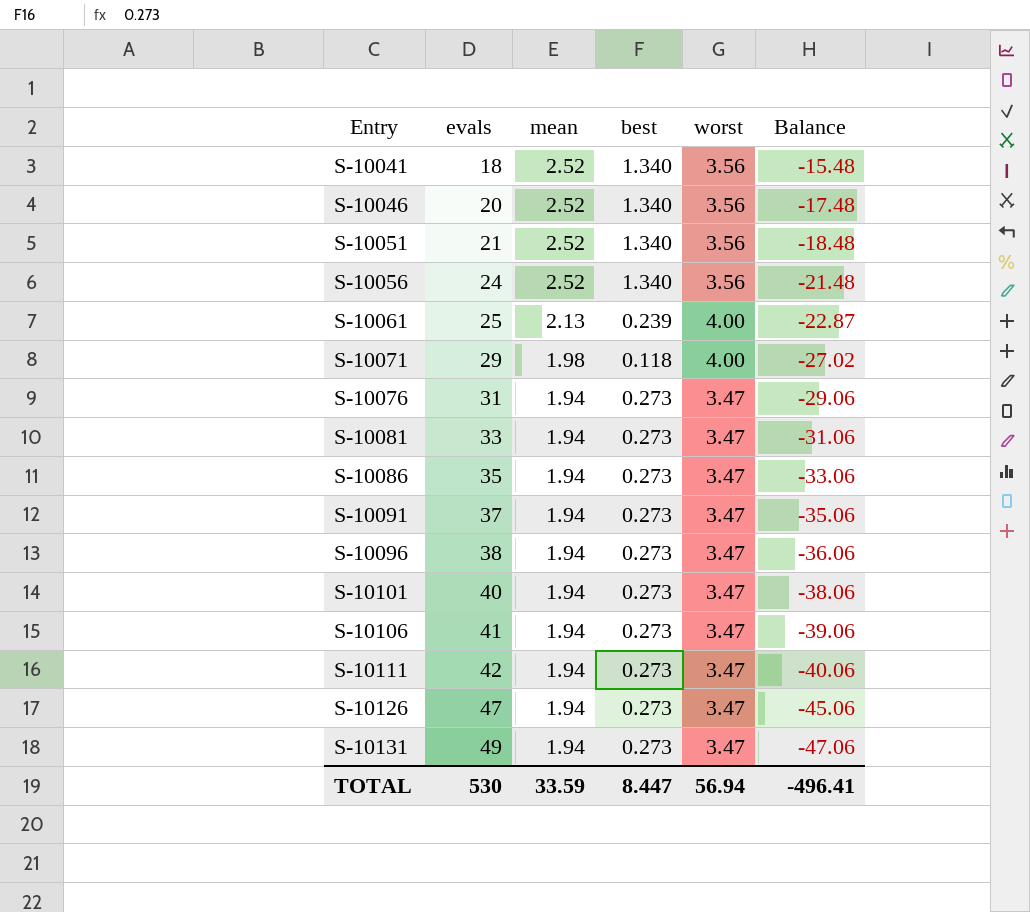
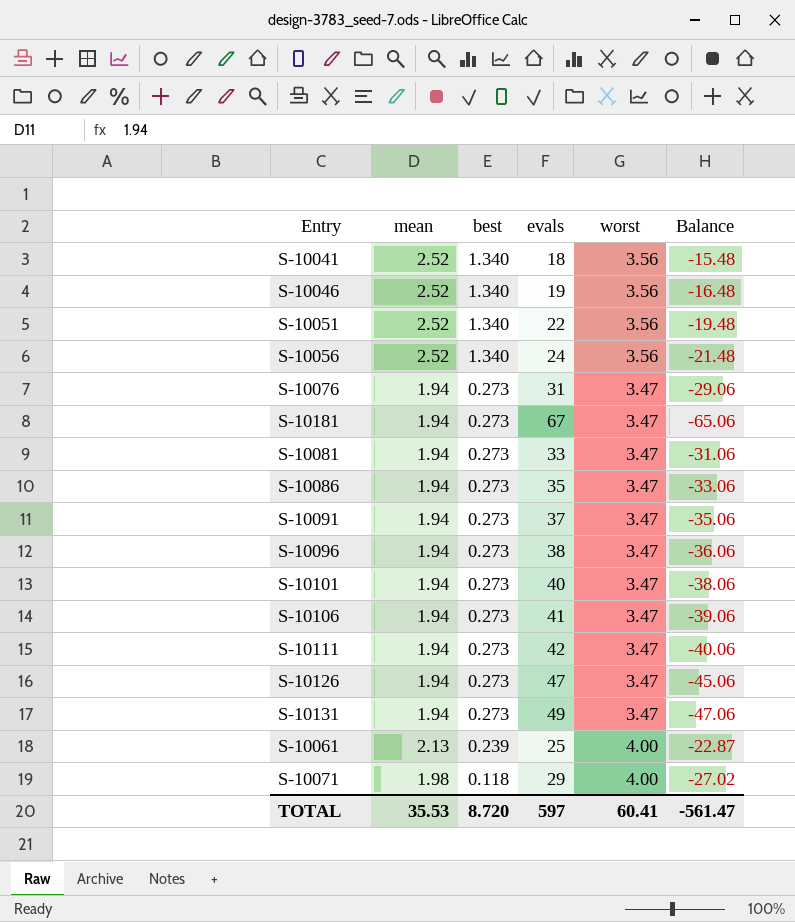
row order: Entry ascending -> best descending
column evals | position: 2 -> 4
S-10046 | evals: 20 -> 19
S-10046 | Balance: -17.48 -> -16.48
S-10051 | evals: 21 -> 22
S-10051 | Balance: -18.48 -> -19.48
row S-10181: none -> 1.94 | 0.273 | 67 | 3.47 | -65.06
TOTAL | mean: 33.59 -> 35.53
TOTAL | best: 8.447 -> 8.720
TOTAL | evals: 530 -> 597
TOTAL | worst: 56.94 -> 60.41
TOTAL | Balance: -496.41 -> -561.47

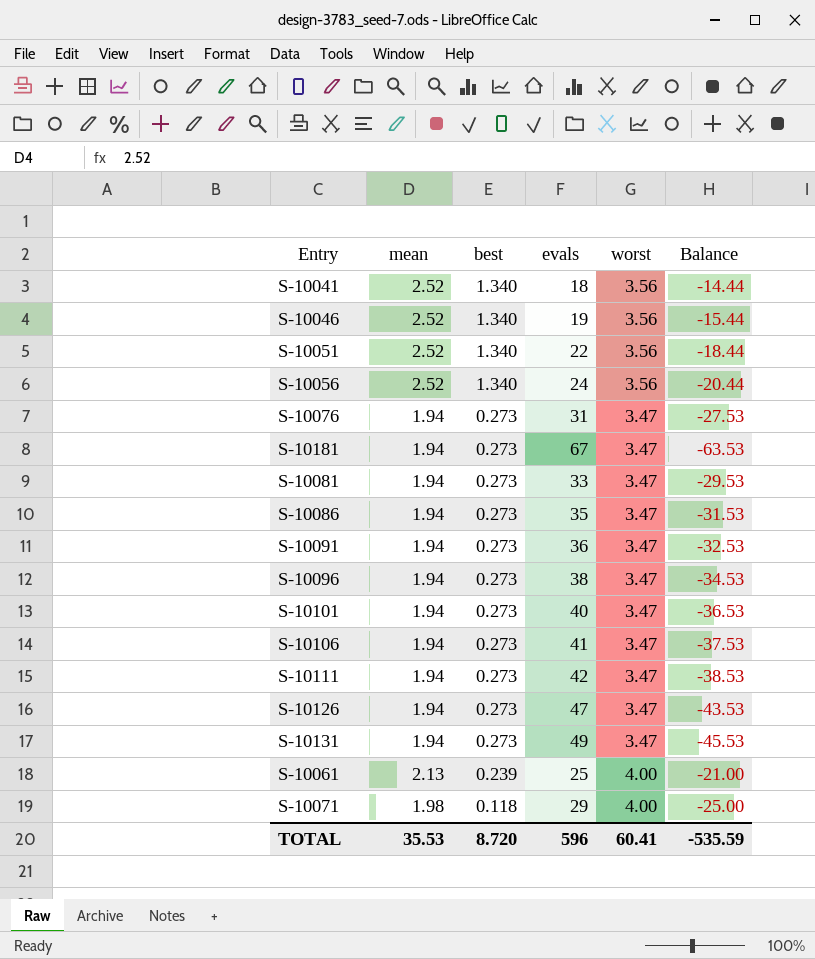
column Balance | formula: [mean] - [evals] -> [worst] - [evals]
S-10091 | evals: 37 -> 36
TOTAL | evals: 597 -> 596
TOTAL | Balance: -561.47 -> -535.59

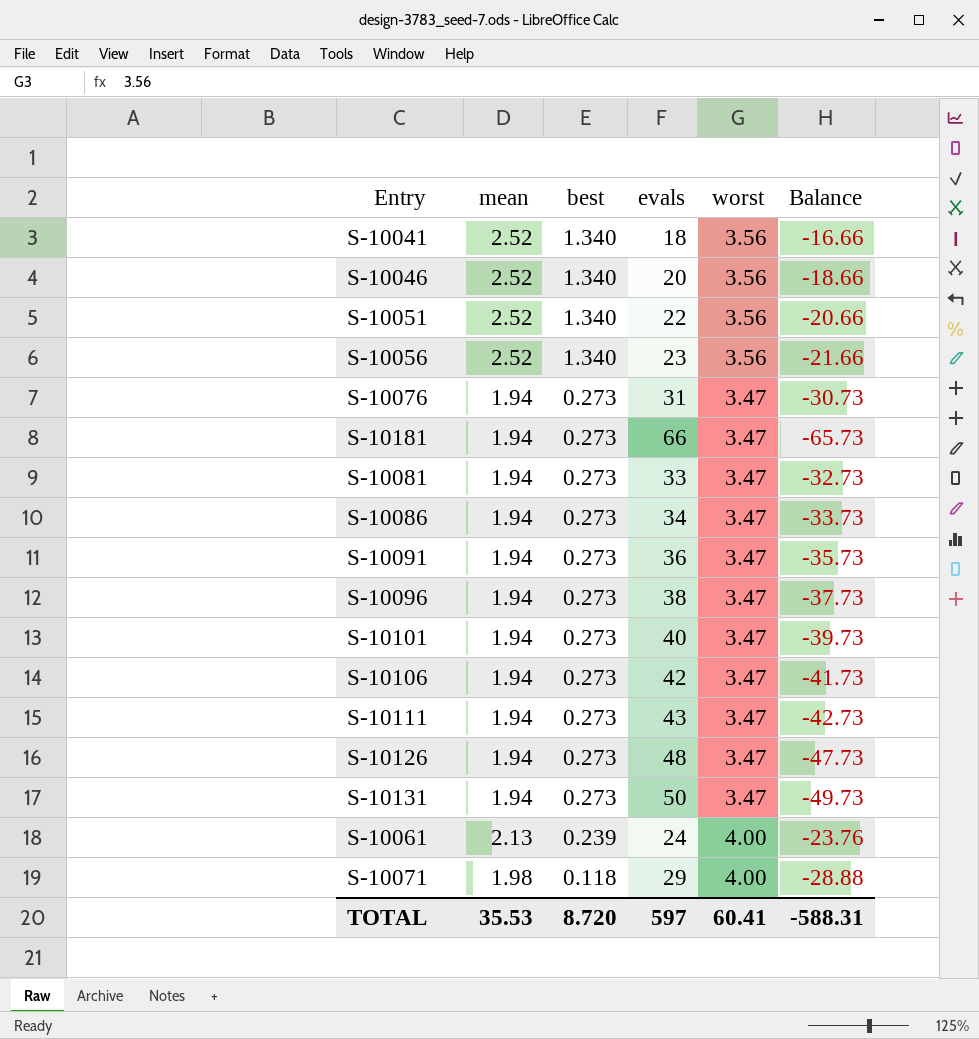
column Balance | formula: [worst] - [evals] -> [best] - [evals]
S-10046 | evals: 19 -> 20
S-10056 | evals: 24 -> 23
S-10181 | evals: 67 -> 66
S-10086 | evals: 35 -> 34
S-10106 | evals: 41 -> 42
S-10111 | evals: 42 -> 43
S-10126 | evals: 47 -> 48
S-10131 | evals: 49 -> 50
S-10061 | evals: 25 -> 24
TOTAL | evals: 596 -> 597
TOTAL | Balance: -535.59 -> -588.31

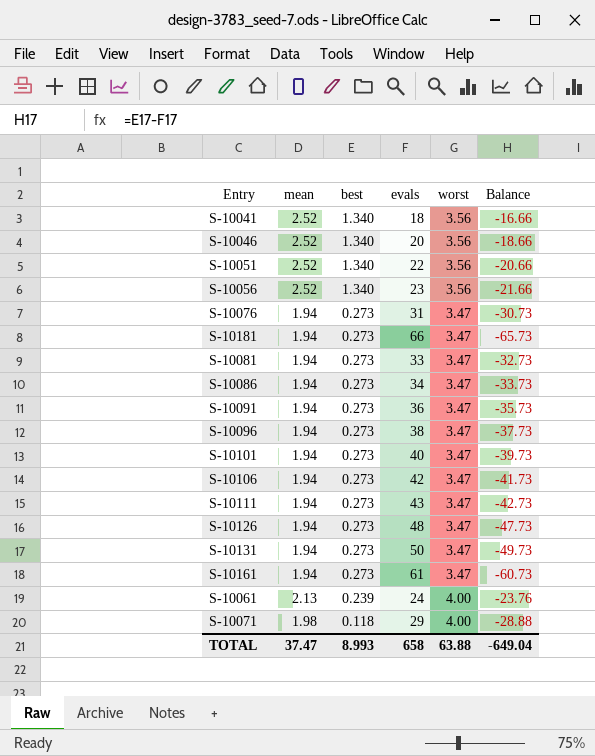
row S-10161: none -> 1.94 | 0.273 | 61 | 3.47 | -60.73
TOTAL | mean: 35.53 -> 37.47
TOTAL | best: 8.720 -> 8.993
TOTAL | evals: 597 -> 658
TOTAL | worst: 60.41 -> 63.88
TOTAL | Balance: -588.31 -> -649.04

